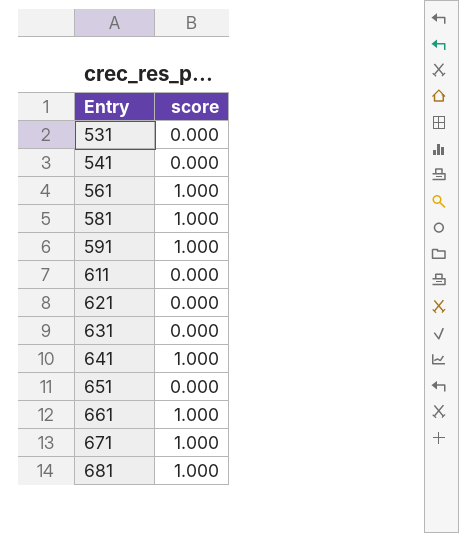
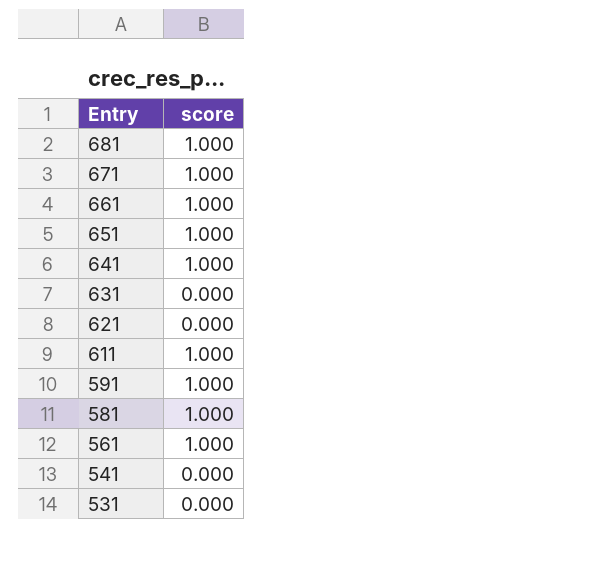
row order: Entry ascending -> Entry descending
651 | score: 0.000 -> 1.000
611 | score: 0.000 -> 1.000

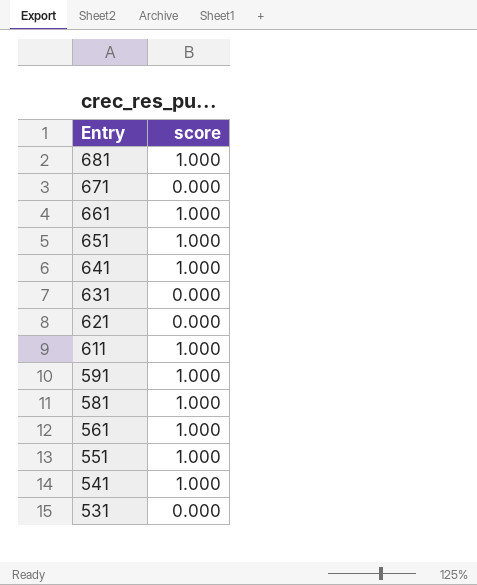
671 | score: 1.000 -> 0.000
row 551: none -> 1.000
541 | score: 0.000 -> 1.000

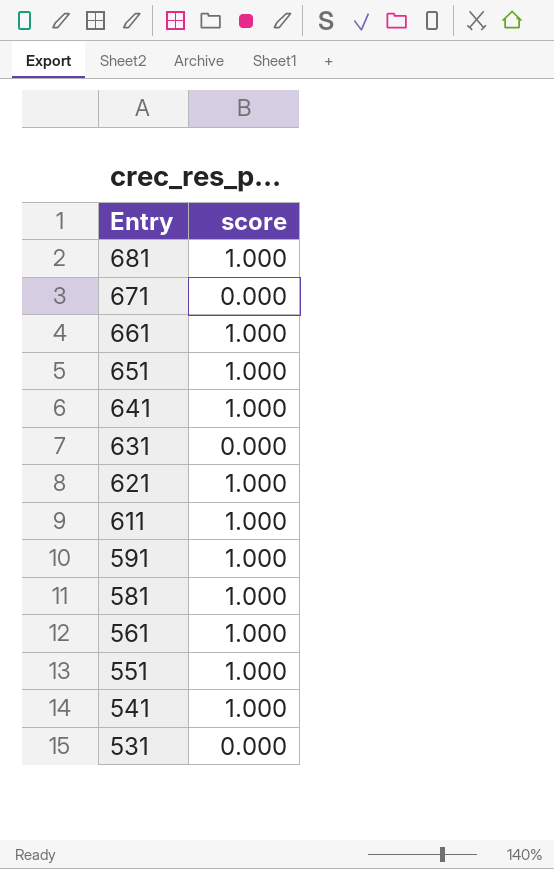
621 | score: 0.000 -> 1.000

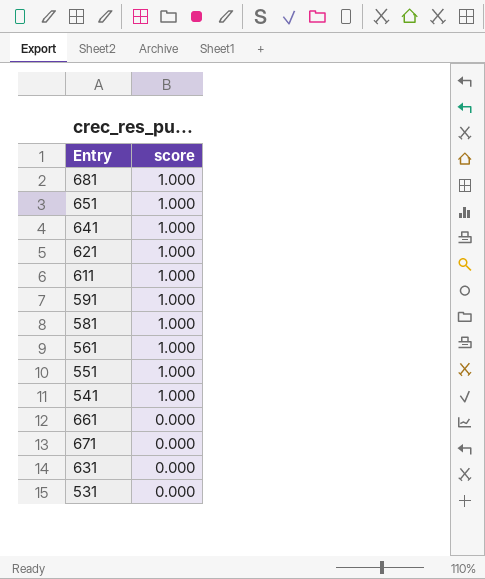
row order: Entry descending -> score descending
661 | score: 1.000 -> 0.000

